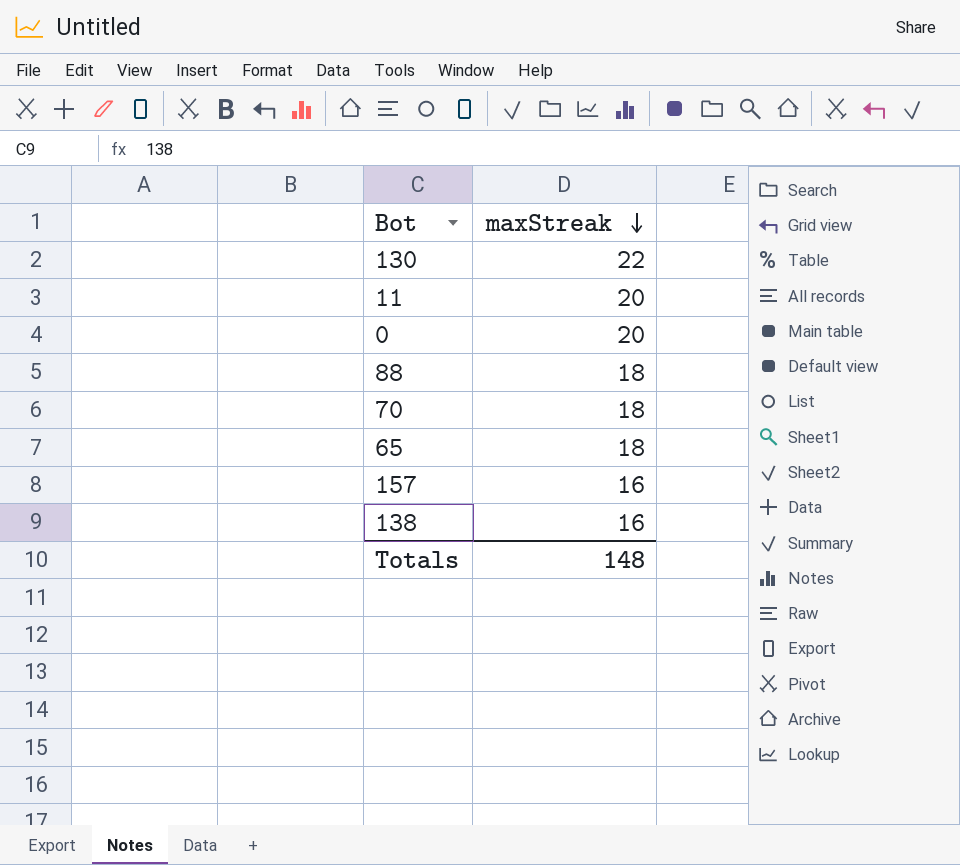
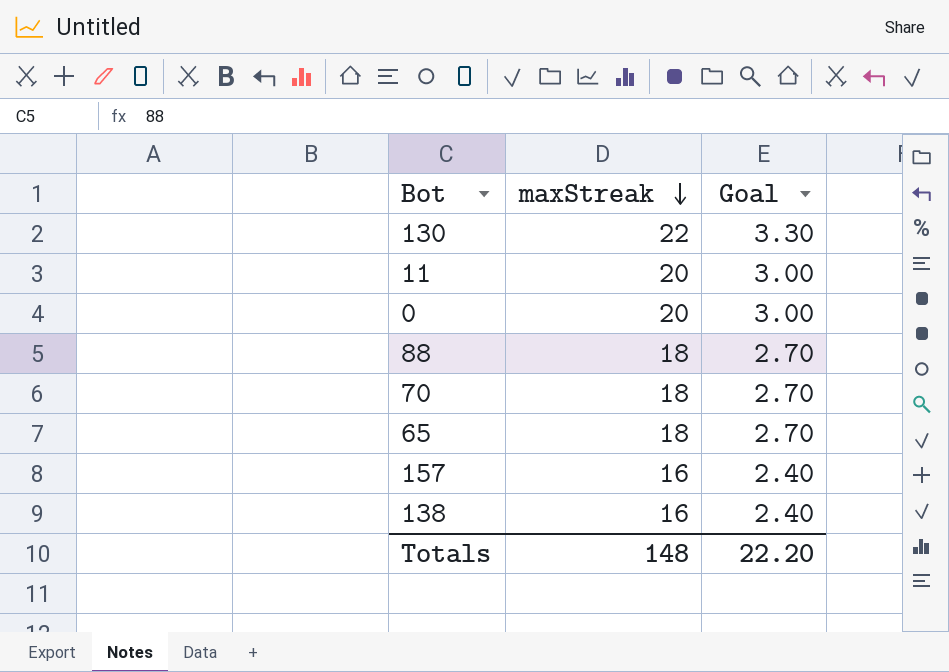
column Goal | formula: none -> [maxStreak] * 0.15

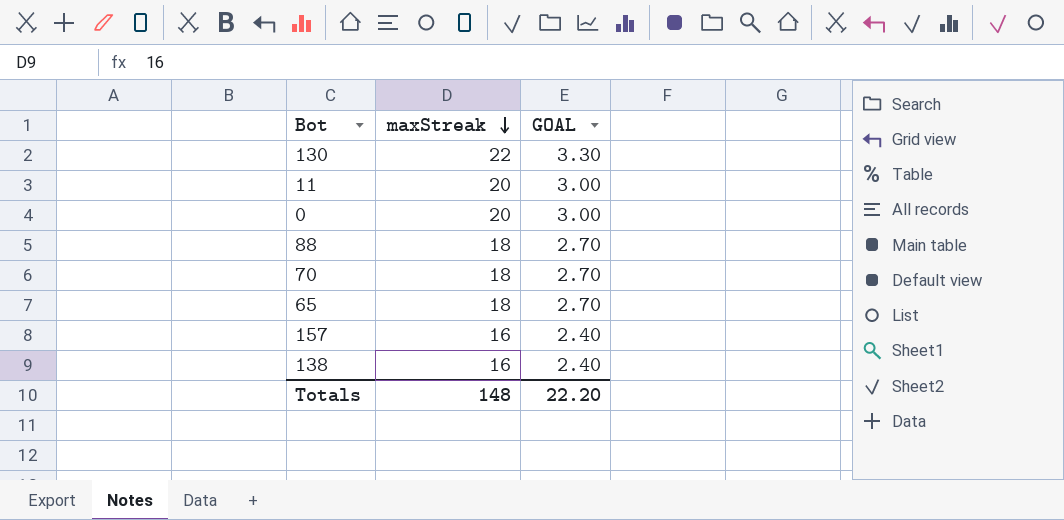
column name: Goal -> GOAL

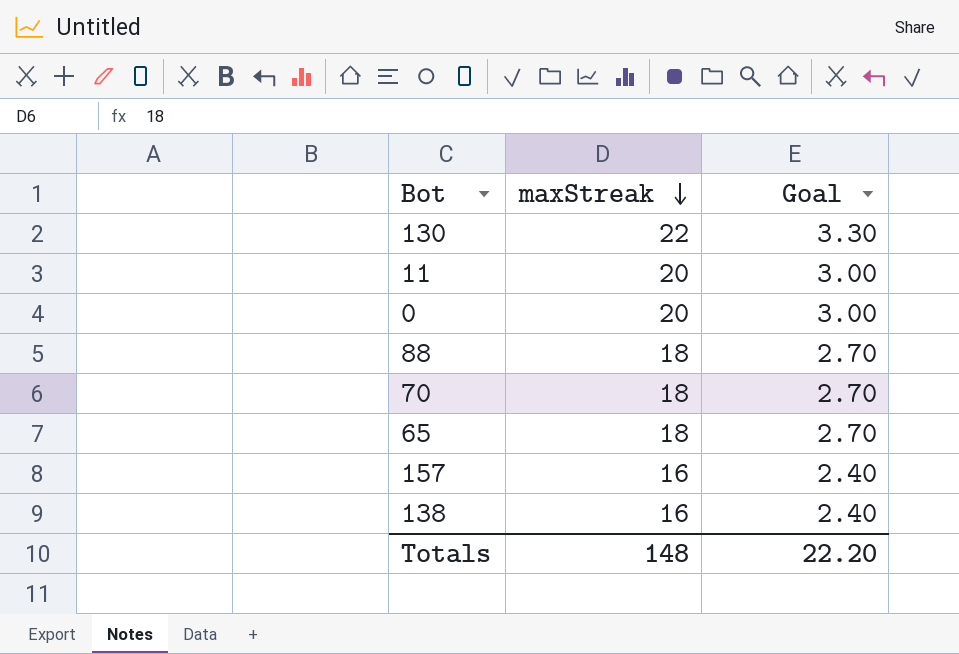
column name: GOAL -> Goal

